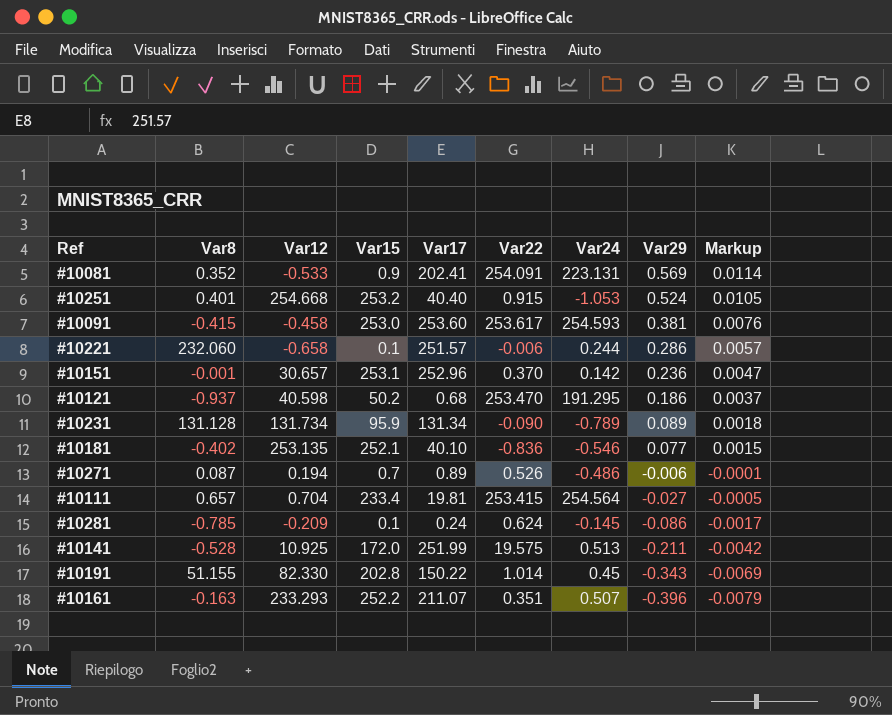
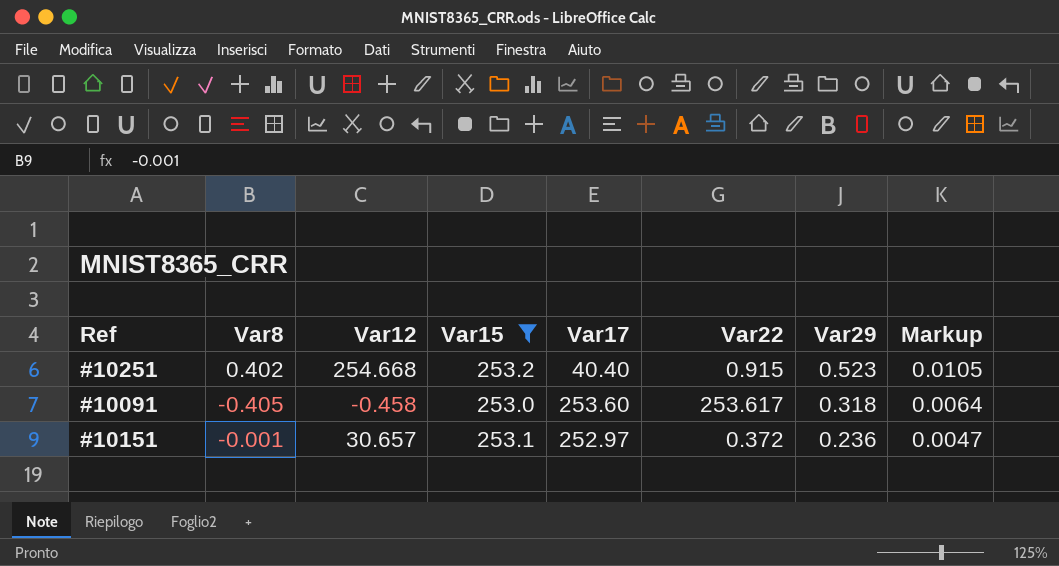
filter: none -> Var15 >= 253.0
column Var24 | position: 7 -> none
#10251 | Var8: 0.401 -> 0.402
#10251 | Var29: 0.524 -> 0.523
#10091 | Var8: -0.415 -> -0.405
#10091 | Var29: 0.381 -> 0.318
#10091 | Markup: 0.0076 -> 0.0064
#10151 | Var17: 252.96 -> 252.97
#10151 | Var22: 0.370 -> 0.372

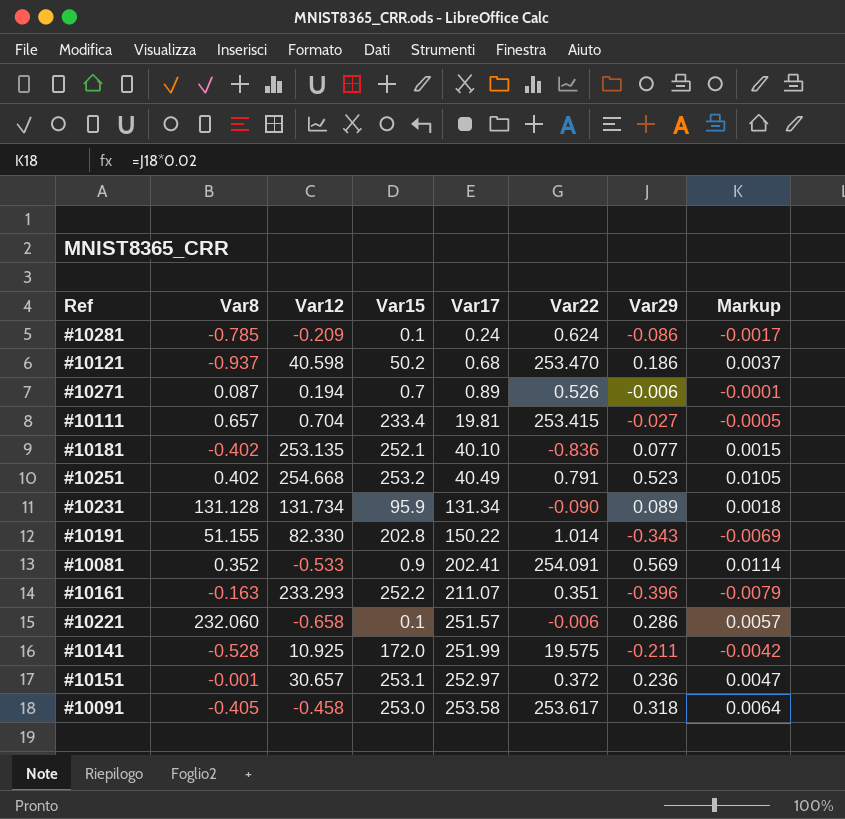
filter: Var15 >= 253.0 -> none
row order: Var29 descending -> Var17 ascending
#10251 | Var17: 40.40 -> 40.49
#10251 | Var22: 0.915 -> 0.791
#10091 | Var17: 253.60 -> 253.58

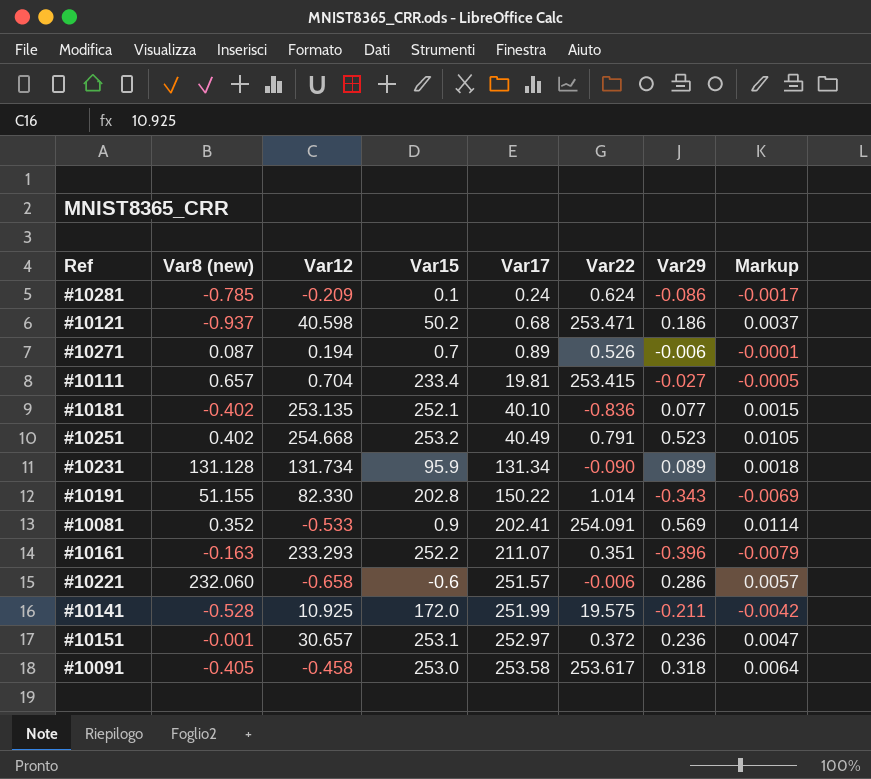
column name: Var8 -> Var8 (new)
#10121 | Var22: 253.470 -> 253.471
#10221 | Var15: 0.1 -> -0.6

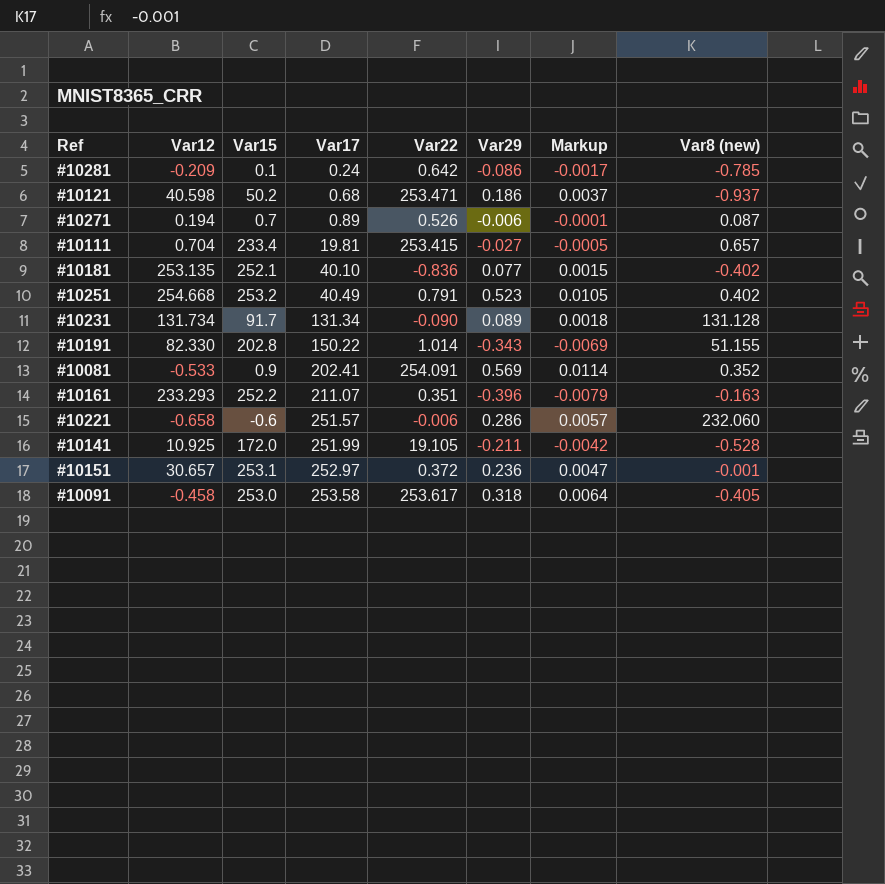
column Var8 (new) | position: 2 -> 8
#10281 | Var22: 0.624 -> 0.642
#10231 | Var15: 95.9 -> 91.7
#10141 | Var22: 19.575 -> 19.105

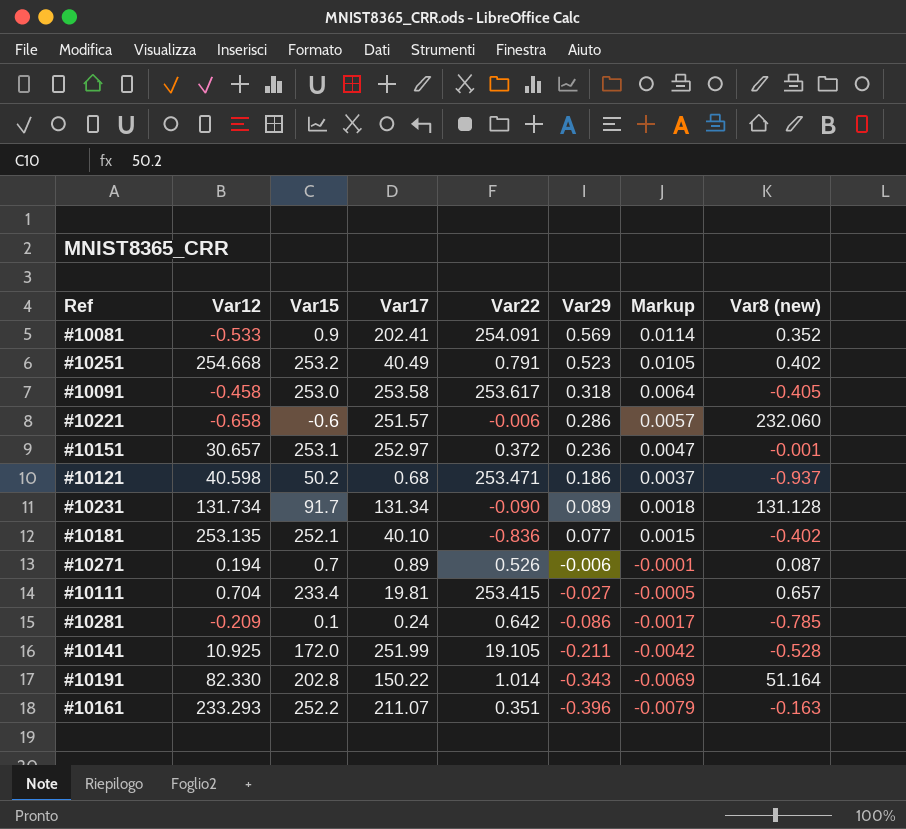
row order: Var17 ascending -> Var29 descending
#10191 | Var8 (new): 51.155 -> 51.164

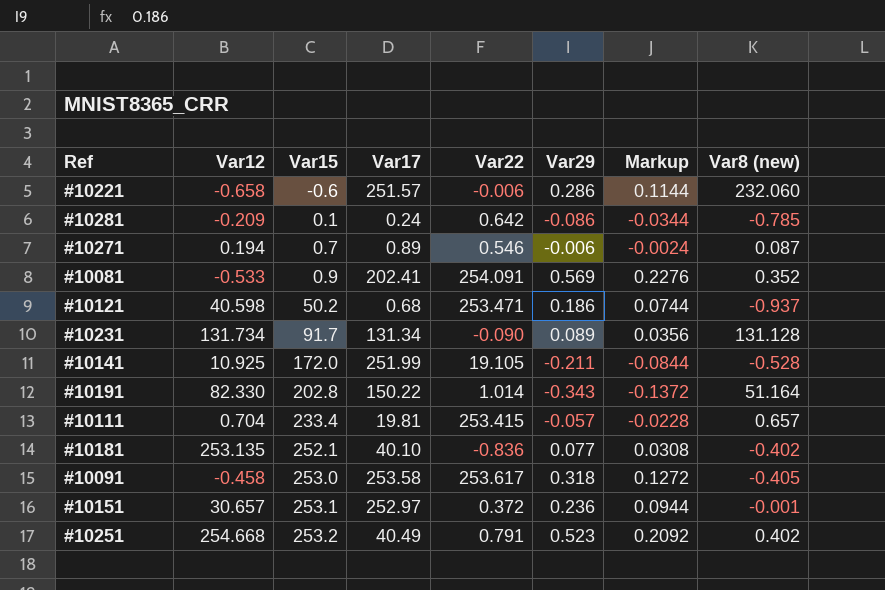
row order: Var29 descending -> Var15 ascending
column Markup | formula: [Var29] * 0.02 -> [Var29] * 0.4
row #10161: 233.293 | 252.2 | 211.07 | 0.351 | -0.396 | -0.0079 | -0.163 -> none
#10271 | Var22: 0.526 -> 0.546
#10111 | Var29: -0.027 -> -0.057

